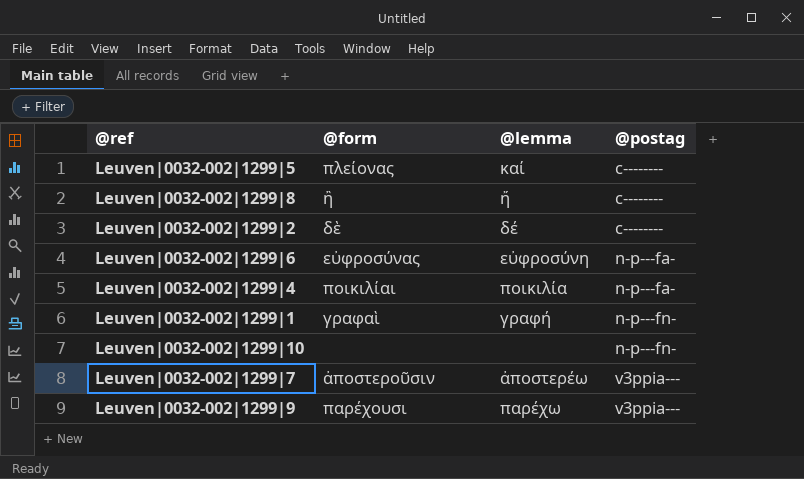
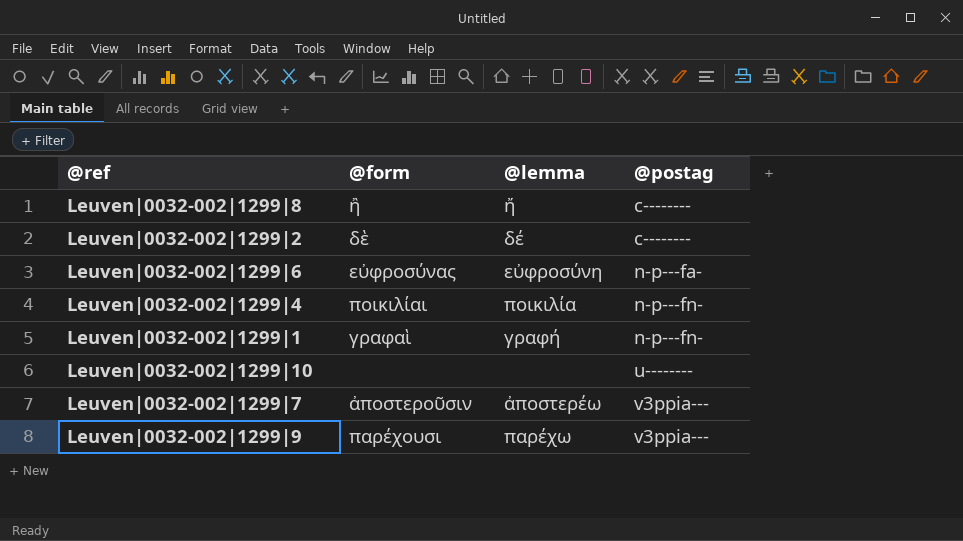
row Leuven|0032-002|1299|5: πλείονας | καί | c-------- -> none
Leuven|0032-002|1299|4 | @postag: n-p---fa- -> n-p---fn-
Leuven|0032-002|1299|10 | @postag: n-p---fn- -> u--------

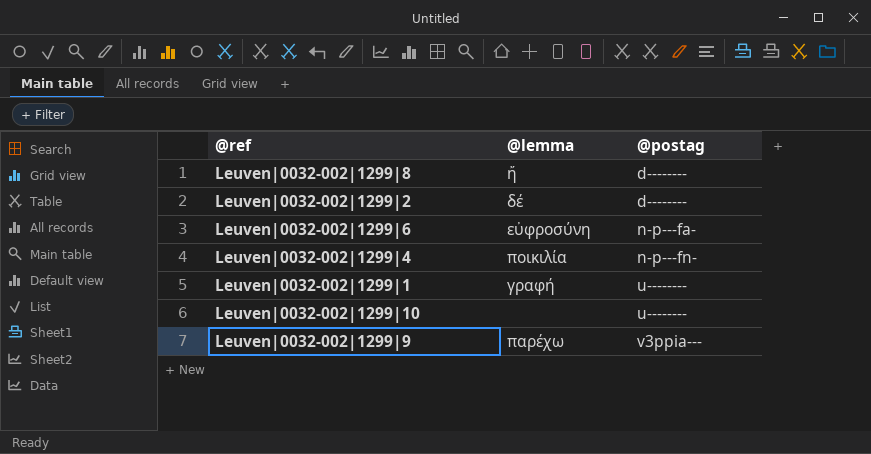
column @form | position: 2 -> none
row Leuven|0032-002|1299|7: ἀποστεροῦσιν | ἀποστερέω | v3ppia--- -> none
Leuven|0032-002|1299|8 | @postag: c-------- -> d--------
Leuven|0032-002|1299|2 | @postag: c-------- -> d--------
Leuven|0032-002|1299|1 | @postag: n-p---fn- -> u--------

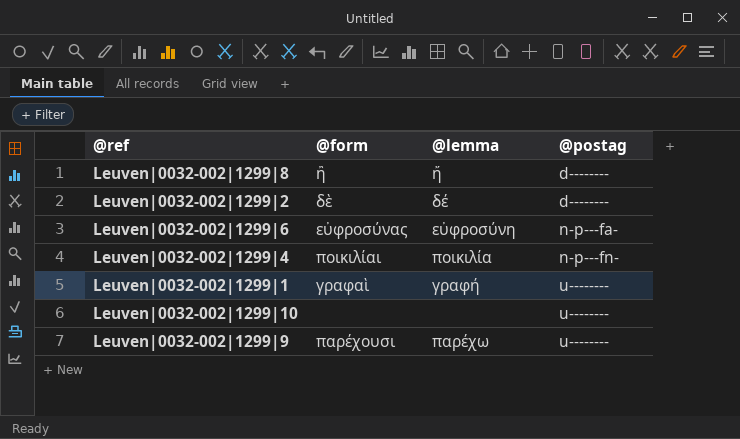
column @form | position: none -> 2
Leuven|0032-002|1299|9 | @postag: v3ppia--- -> u--------

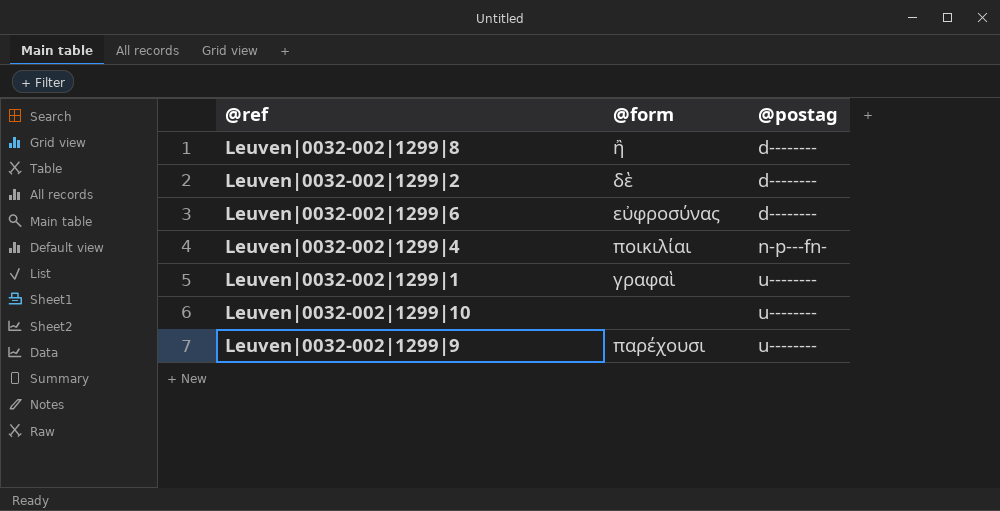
column @lemma | position: 3 -> none
Leuven|0032-002|1299|6 | @postag: n-p---fa- -> d--------

